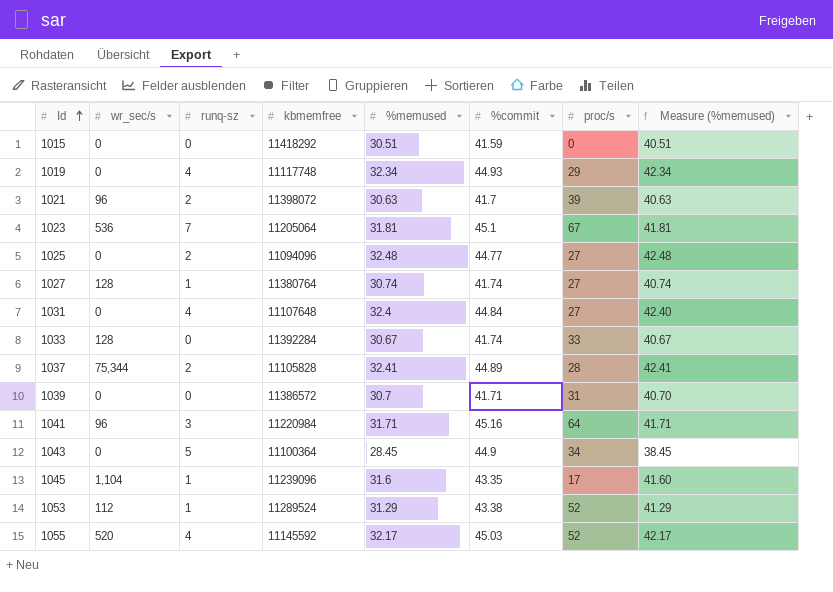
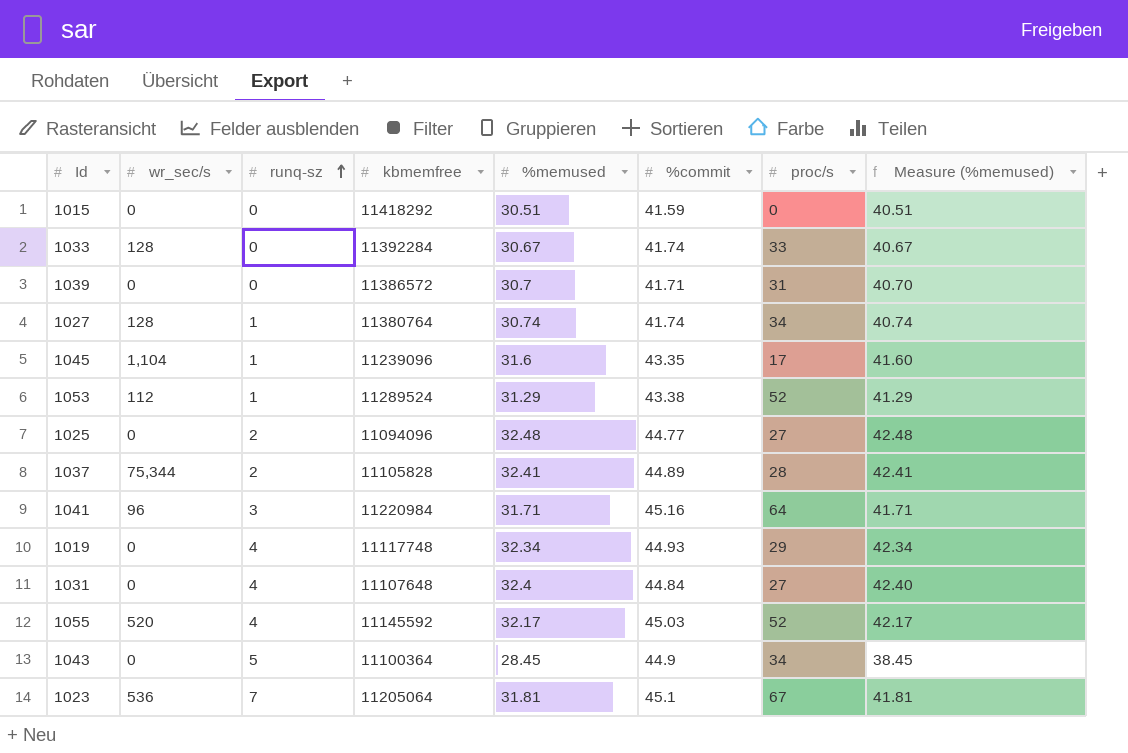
row order: Id ascending -> runq-sz ascending
row 1021: 96 | 2 | 11398072 | 30.63 | 41.7 | 39 | 40.63 -> none
1027 | proc/s: 27 -> 34

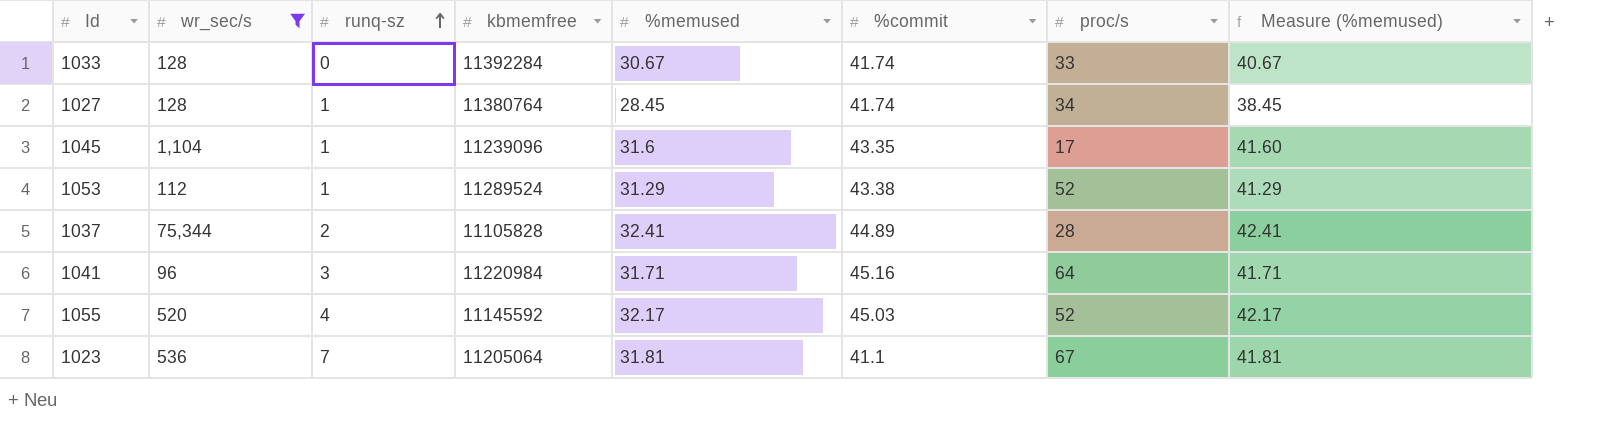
filter: none -> wr_sec/s != 0
1027 | %memused: 30.74 -> 28.45
1027 | Measure (%memused): 40.74 -> 38.45
1023 | %commit: 45.1 -> 41.1

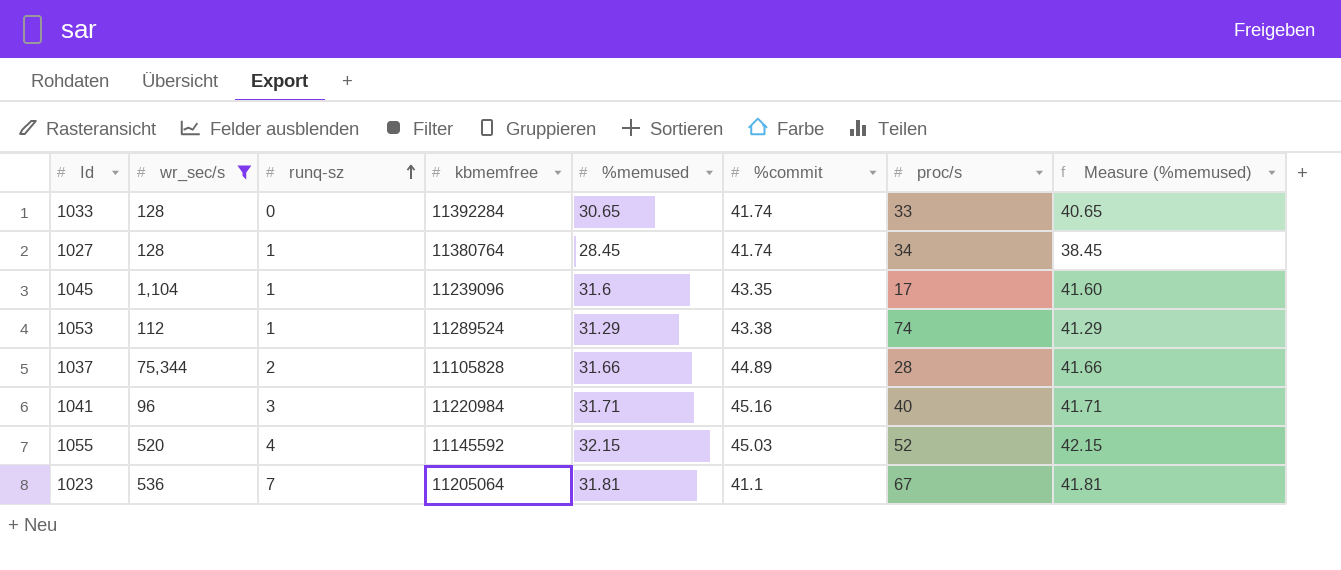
1033 | %memused: 30.67 -> 30.65
1033 | Measure (%memused): 40.67 -> 40.65
1053 | proc/s: 52 -> 74
1037 | %memused: 32.41 -> 31.66
1037 | Measure (%memused): 42.41 -> 41.66
1041 | proc/s: 64 -> 40
1055 | %memused: 32.17 -> 32.15
1055 | Measure (%memused): 42.17 -> 42.15

